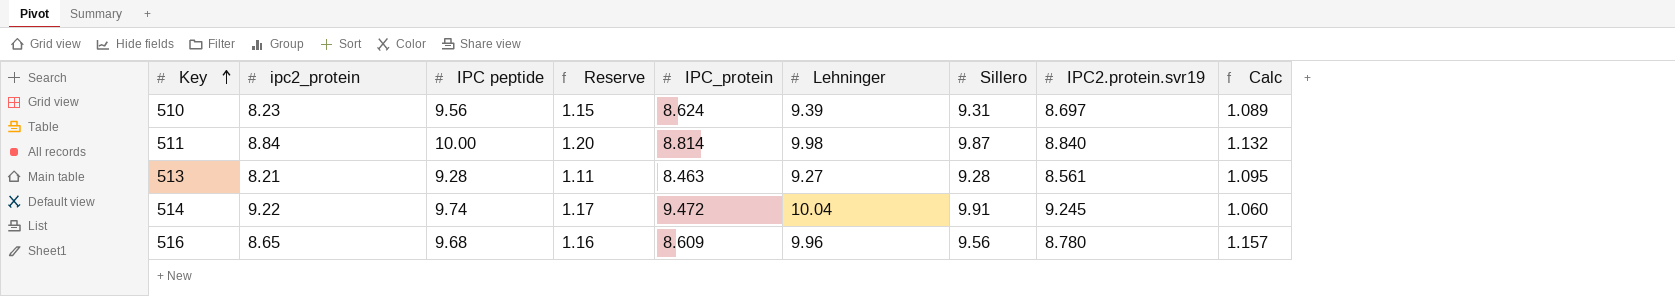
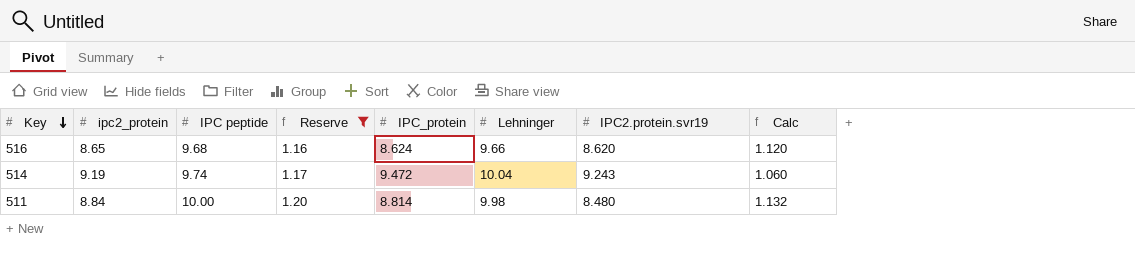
filter: none -> Reserve >= 1.16
row order: Key ascending -> Key descending
column Sillero | position: 7 -> none
516 | IPC_protein: 8.609 -> 8.624
516 | Lehninger: 9.96 -> 9.66
516 | IPC2.protein.svr19: 8.780 -> 8.620
516 | Calc: 1.157 -> 1.120
514 | ipc2_protein: 9.22 -> 9.19
514 | IPC2.protein.svr19: 9.245 -> 9.243
511 | IPC2.protein.svr19: 8.840 -> 8.480

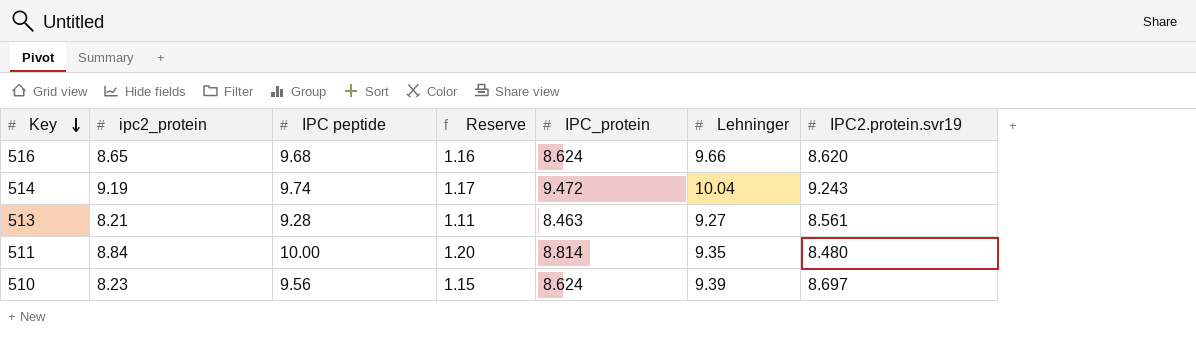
filter: Reserve >= 1.16 -> none
column Calc | formula: [Lehninger] / [IPC_protein] -> none
511 | Lehninger: 9.98 -> 9.35

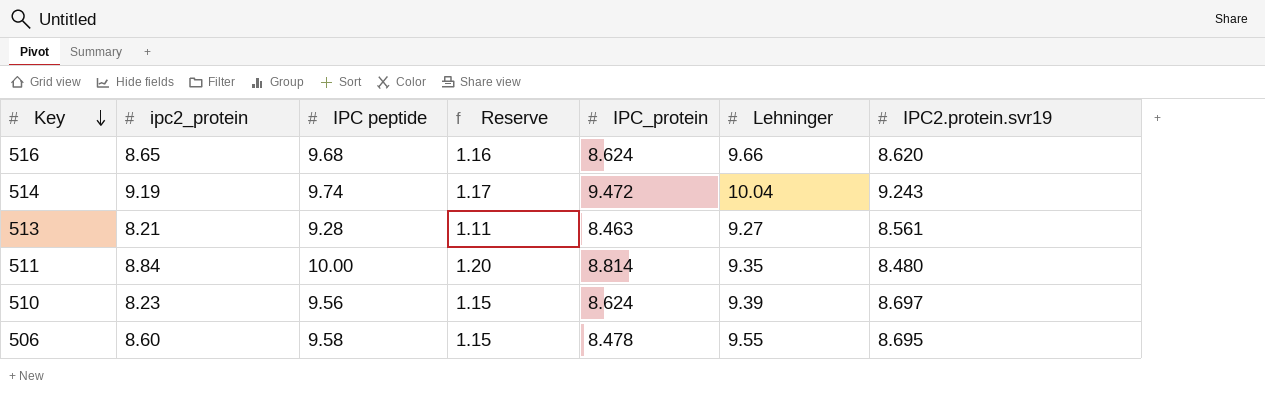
row 506: none -> 8.60 | 9.58 | 1.15 | 8.478 | 9.55 | 8.695

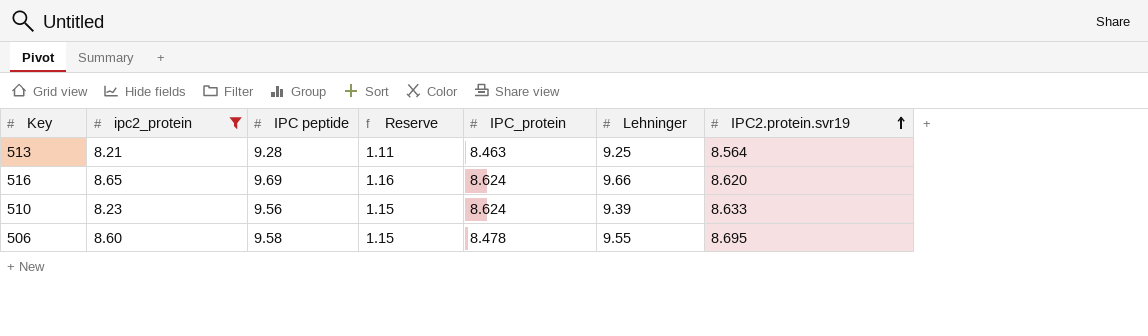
filter: none -> ipc2_protein <= 8.65
row order: Key descending -> IPC2.protein.svr19 ascending
513 | Lehninger: 9.27 -> 9.25
513 | IPC2.protein.svr19: 8.561 -> 8.564
516 | IPC peptide: 9.68 -> 9.69
510 | IPC2.protein.svr19: 8.697 -> 8.633

